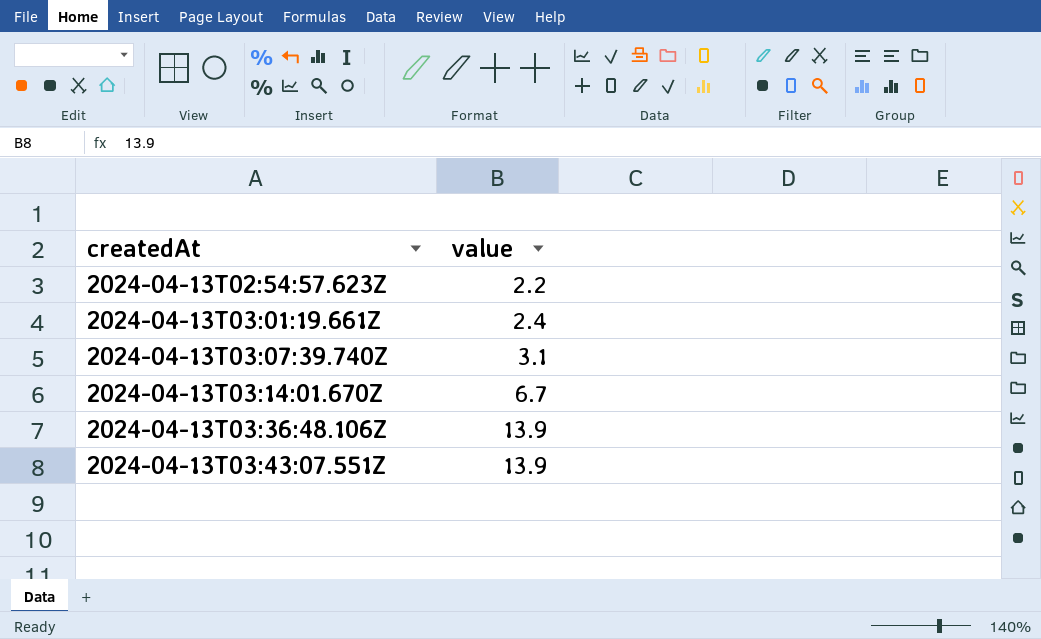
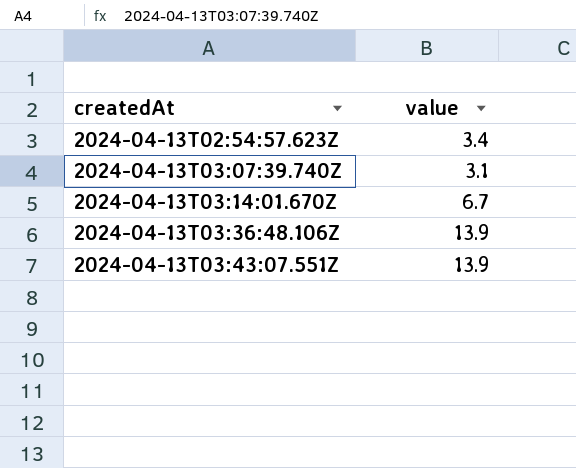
row 2024-04-13T03:01:19.661Z: 2.4 -> none
2024-04-13T02:54:57.623Z | value: 2.2 -> 3.4

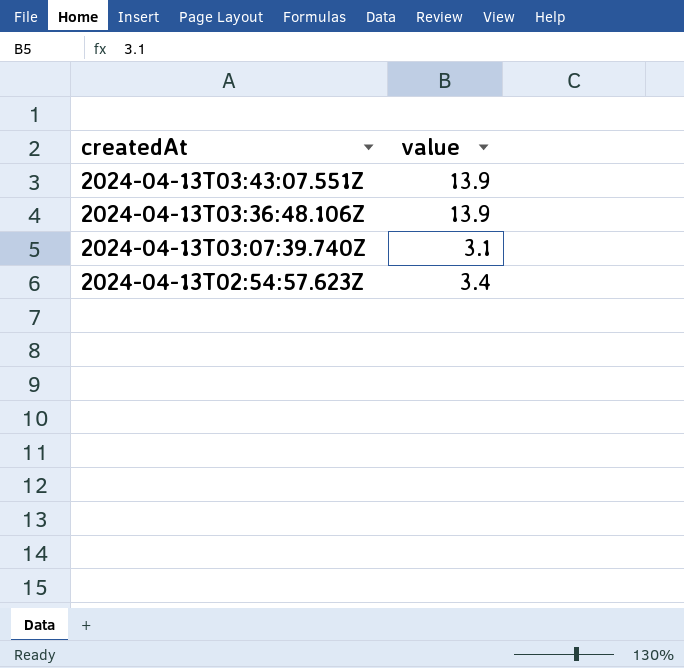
row order: createdAt ascending -> createdAt descending
row 2024-04-13T03:14:01.670Z: 6.7 -> none

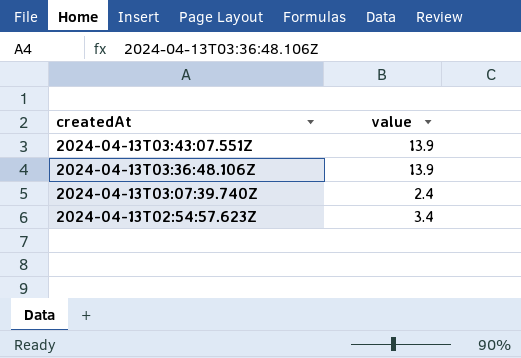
2024-04-13T03:07:39.740Z | value: 3.1 -> 2.4

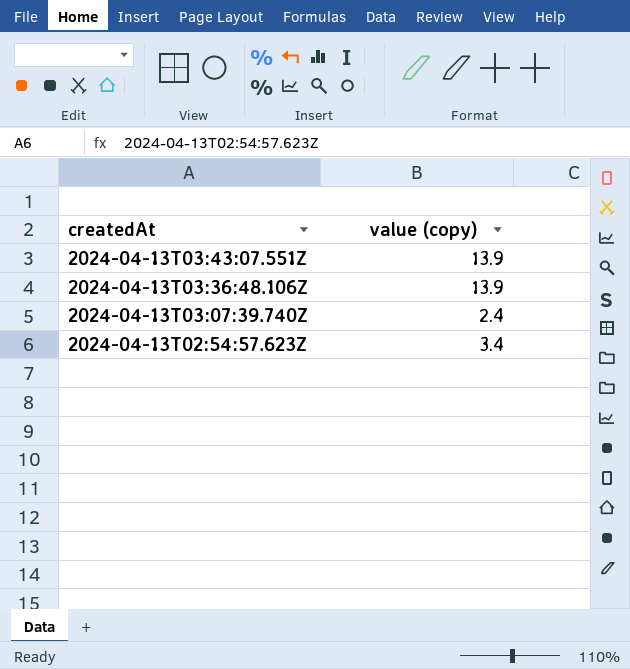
column name: value -> value (copy)

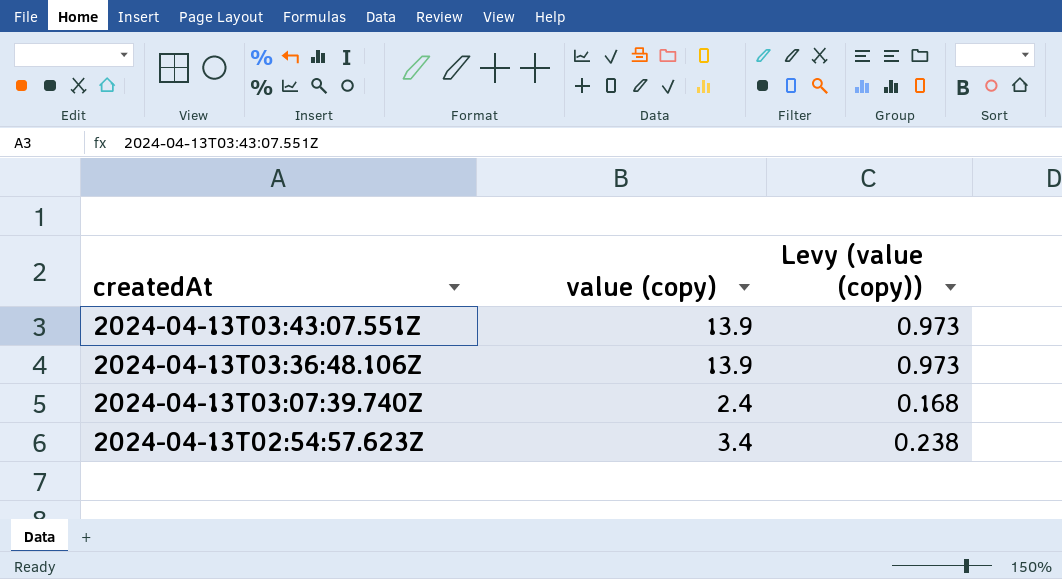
column Levy (value (copy)) | formula: none -> [value (copy)] * 0.07

